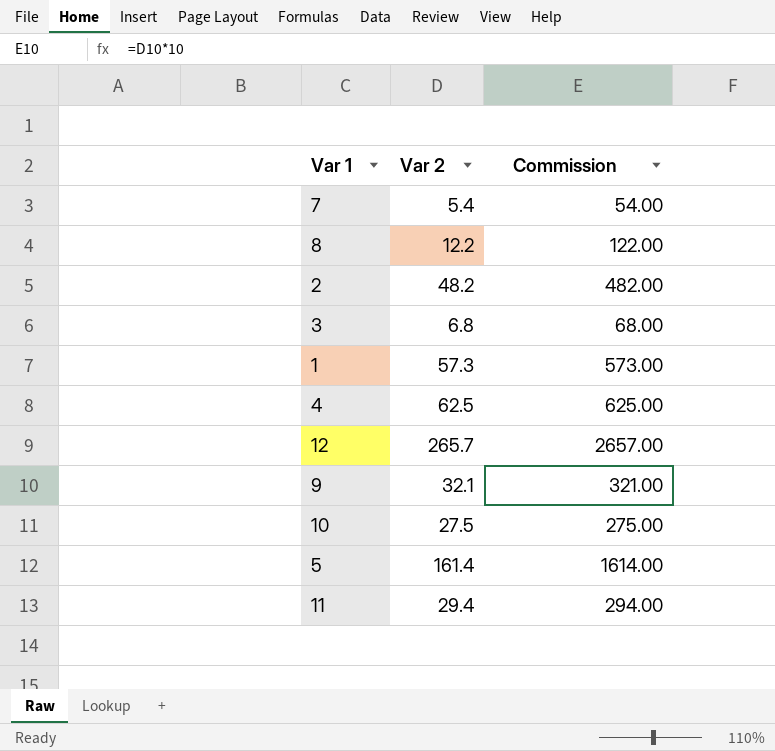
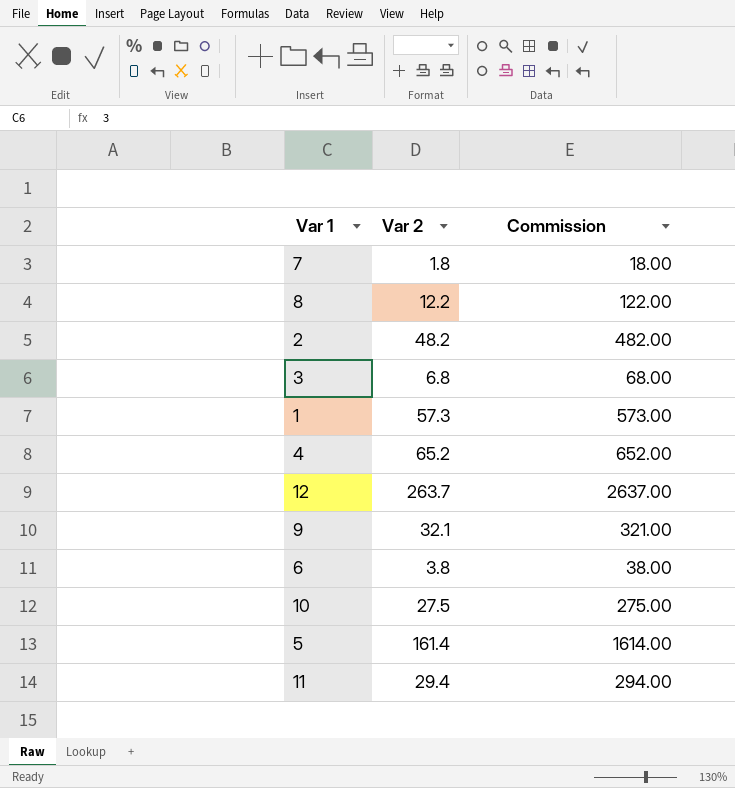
7 | Var 2: 5.4 -> 1.8
7 | Commission: 54.00 -> 18.00
4 | Var 2: 62.5 -> 65.2
4 | Commission: 625.00 -> 652.00
12 | Var 2: 265.7 -> 263.7
12 | Commission: 2657.00 -> 2637.00
row 6: none -> 3.8 | 38.00

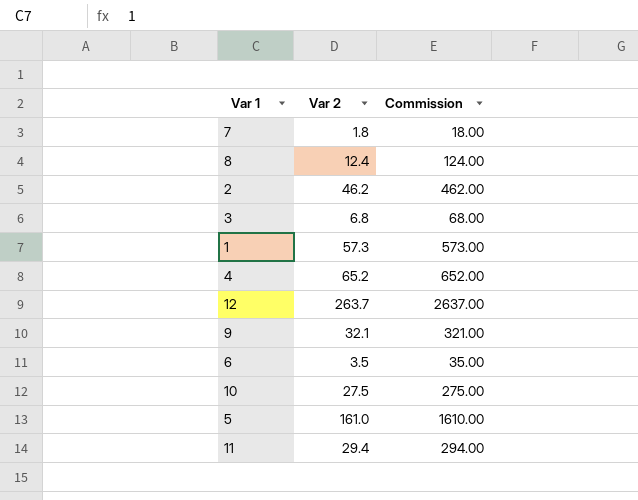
8 | Var 2: 12.2 -> 12.4
8 | Commission: 122.00 -> 124.00
2 | Var 2: 48.2 -> 46.2
2 | Commission: 482.00 -> 462.00
6 | Var 2: 3.8 -> 3.5
6 | Commission: 38.00 -> 35.00
5 | Var 2: 161.4 -> 161.0
5 | Commission: 1614.00 -> 1610.00

